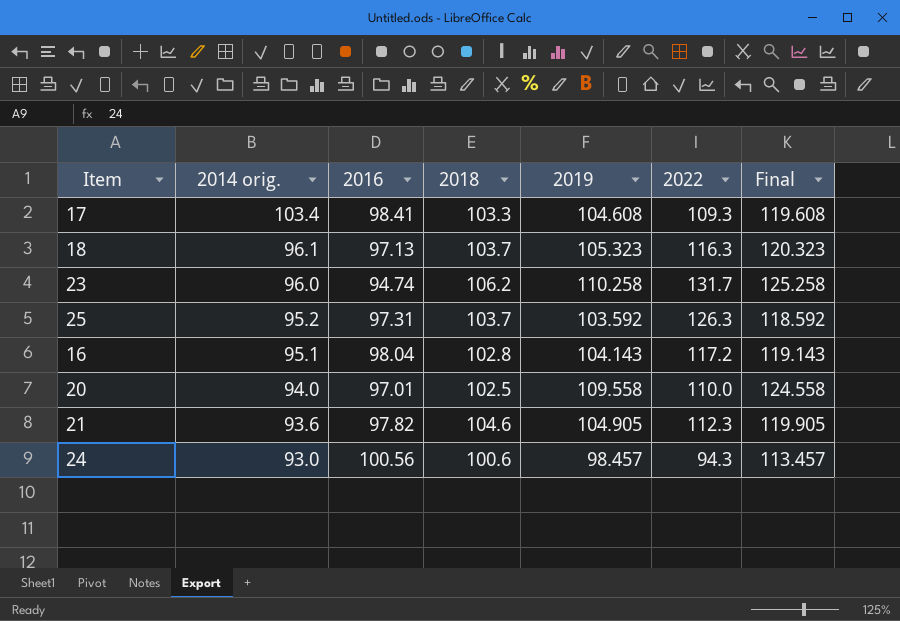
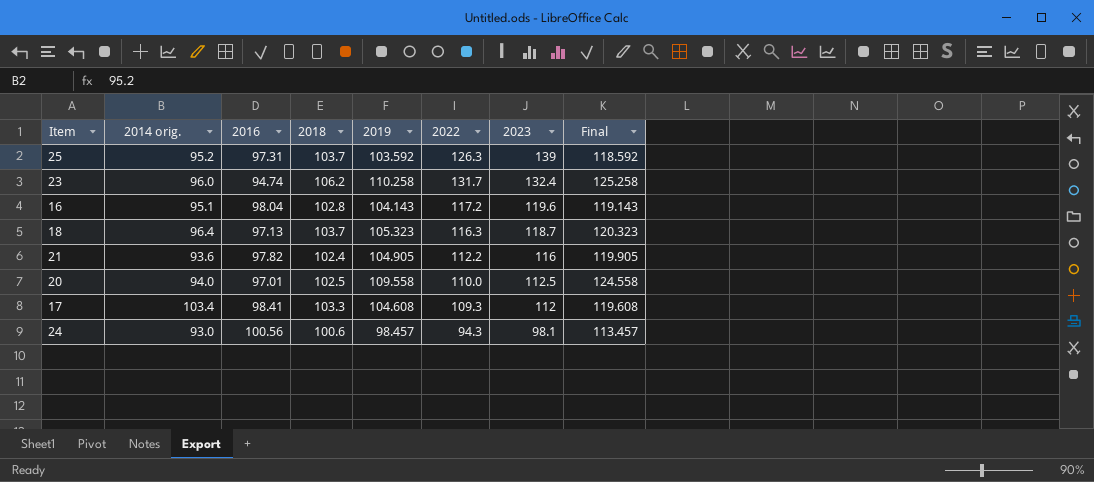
row order: 2014 orig. descending -> 2023 descending
column 2023 | position: none -> 7
18 | 2014 orig.: 96.1 -> 96.4
21 | 2018: 104.6 -> 102.4
21 | 2022: 112.3 -> 112.2

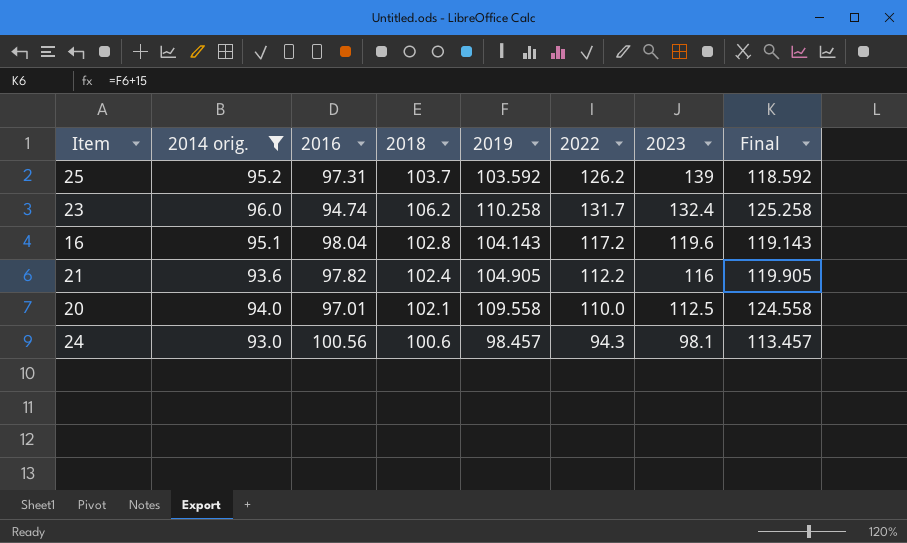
filter: none -> 2014 orig. <= 96.0
25 | 2022: 126.3 -> 126.2
20 | 2018: 102.5 -> 102.1

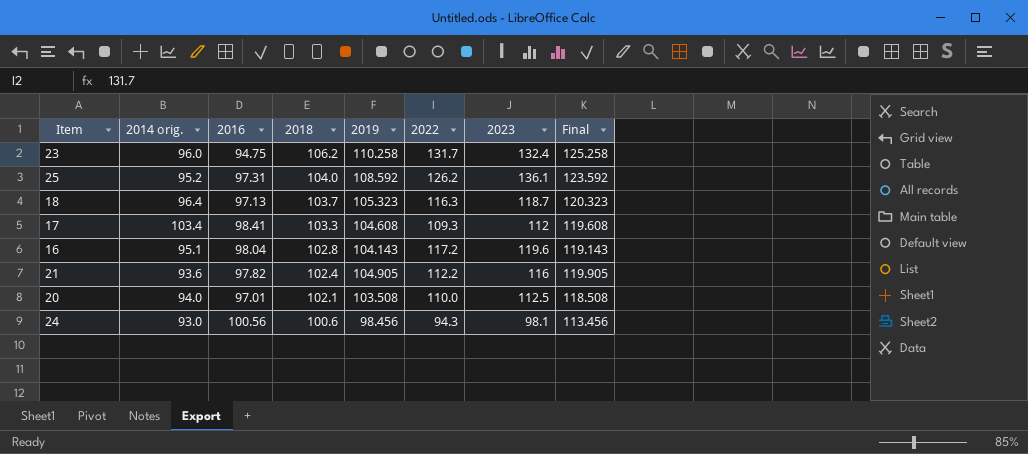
filter: 2014 orig. <= 96.0 -> none
row order: 2023 descending -> 2018 descending
23 | 2016: 94.74 -> 94.75
25 | 2018: 103.7 -> 104.0
25 | 2019: 103.592 -> 108.592
25 | 2023: 139 -> 136.1
25 | Final: 118.592 -> 123.592
20 | 2019: 109.558 -> 103.508
20 | Final: 124.558 -> 118.508
24 | 2019: 98.457 -> 98.456
24 | Final: 113.457 -> 113.456

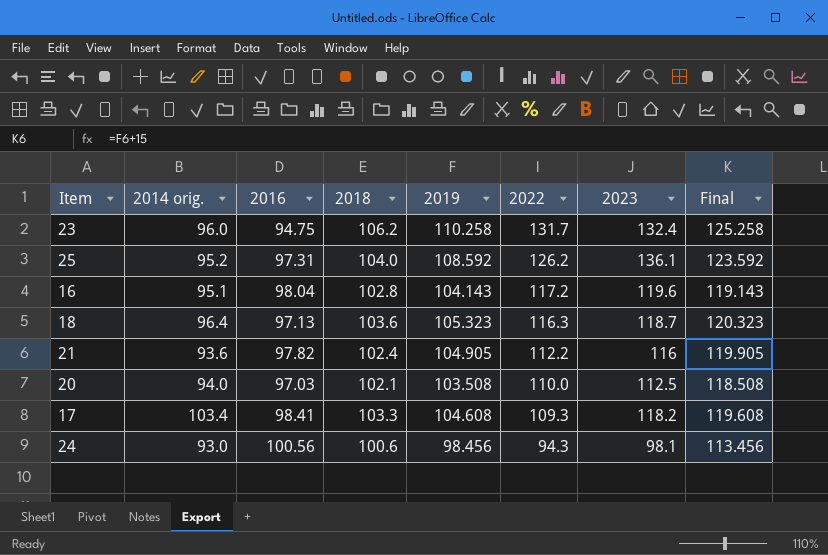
row order: 2018 descending -> 2022 descending
18 | 2018: 103.7 -> 103.6
20 | 2016: 97.01 -> 97.03
17 | 2023: 112 -> 118.2

